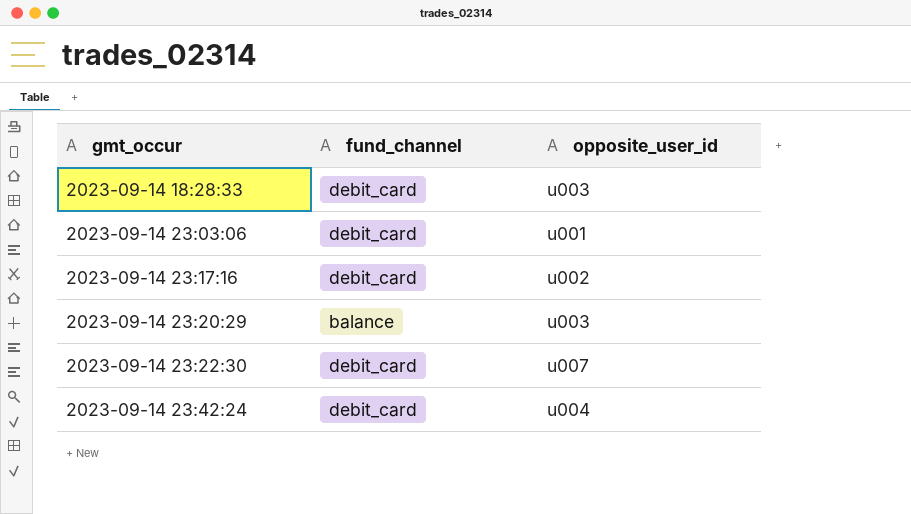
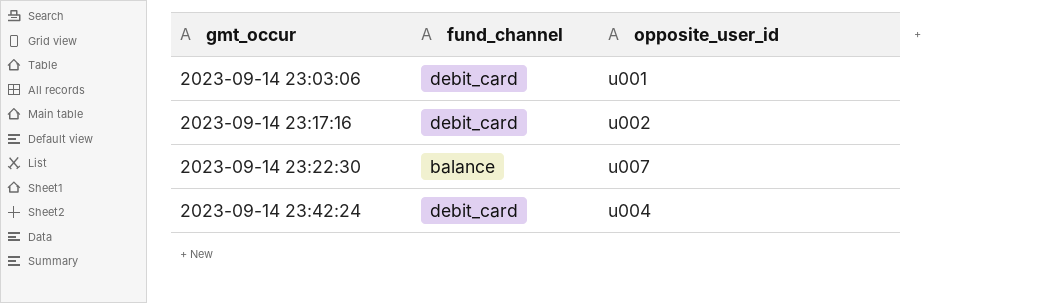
row 2023-09-14 18:28:33: debit_card | u003 -> none
row 2023-09-14 23:20:29: balance | u003 -> none
2023-09-14 23:22:30 | fund_channel: debit_card -> balance

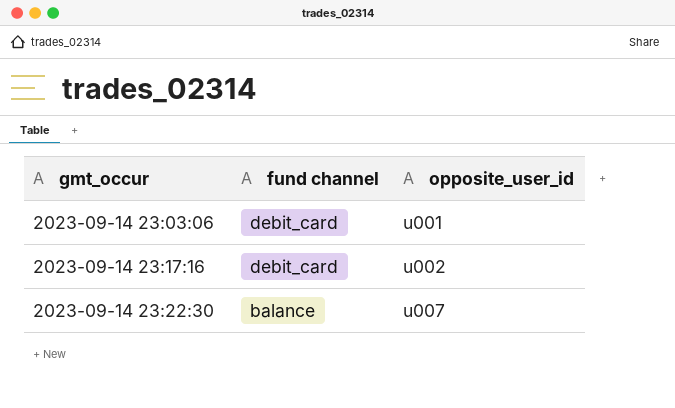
column name: fund_channel -> fund channel
row 2023-09-14 23:42:24: debit_card | u004 -> none

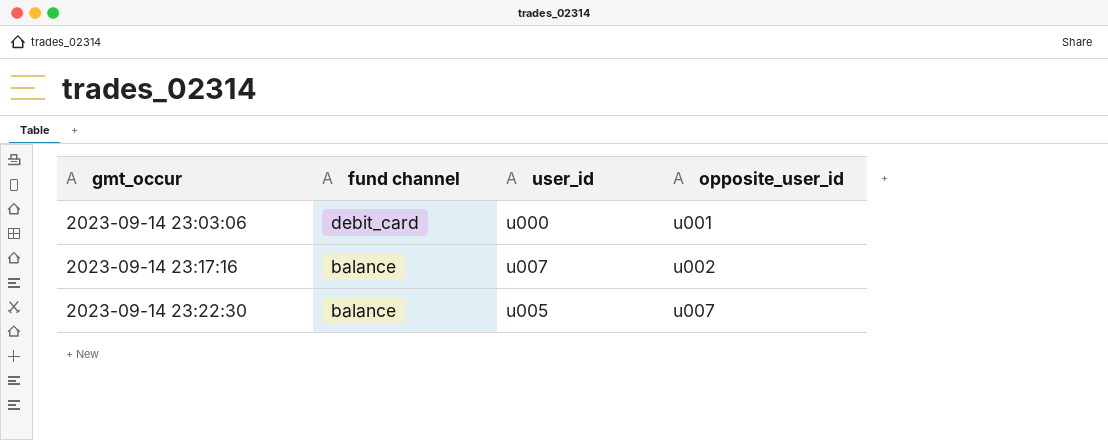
column user_id | position: none -> 3
2023-09-14 23:17:16 | fund channel: debit_card -> balance

